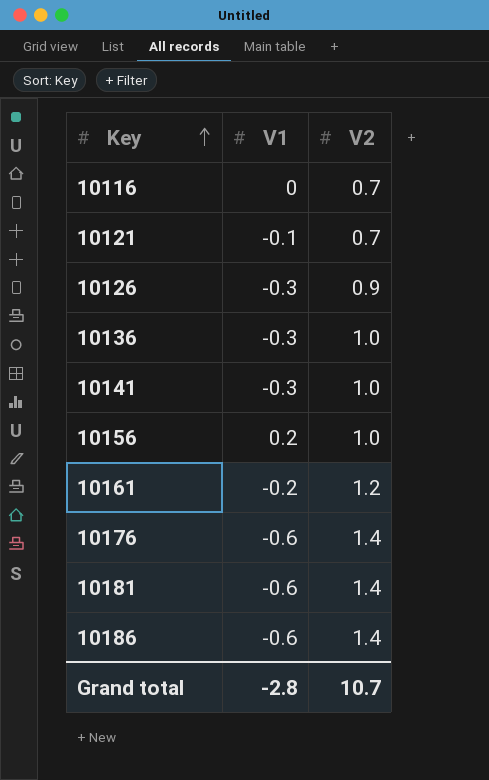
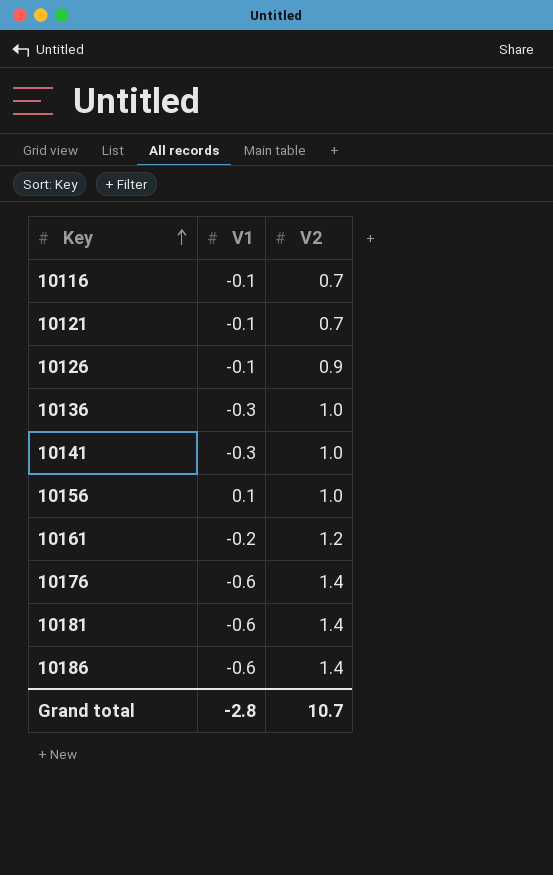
10116 | V1: 0 -> -0.1
10126 | V1: -0.3 -> -0.1
10156 | V1: 0.2 -> 0.1

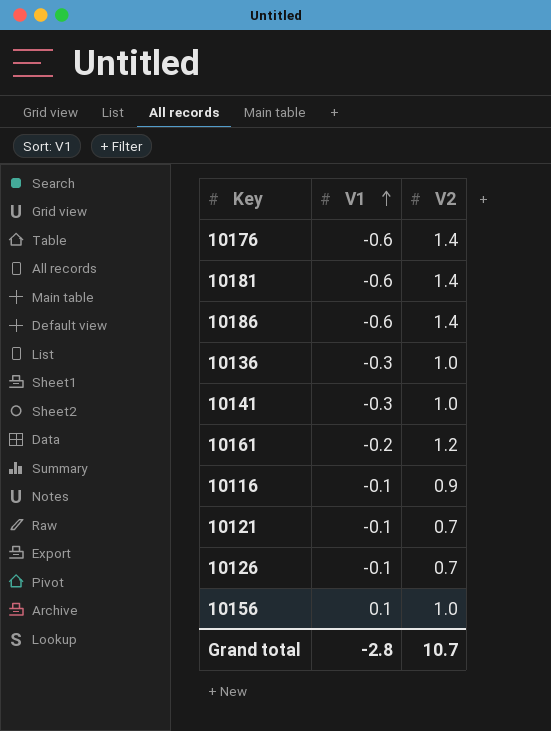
row order: Key ascending -> V1 ascending
10116 | V2: 0.7 -> 0.9
10126 | V2: 0.9 -> 0.7

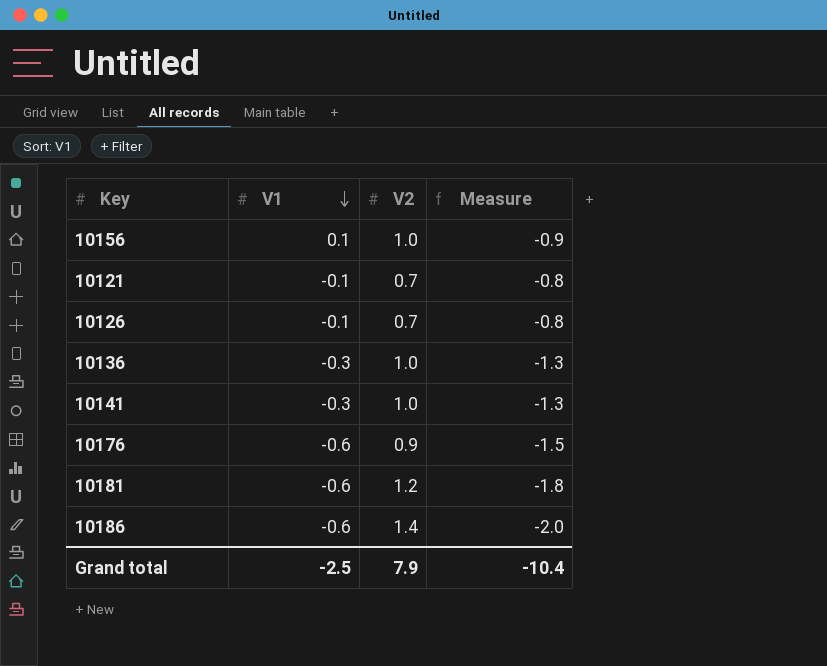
row order: V1 ascending -> V1 descending
column Measure | formula: none -> [V1] - [V2]
row 10161: -0.2 | 1.2 -> none
row 10116: -0.1 | 0.9 -> none
10176 | V2: 1.4 -> 0.9
10181 | V2: 1.4 -> 1.2
Grand total | V1: -2.8 -> -2.5
Grand total | V2: 10.7 -> 7.9

